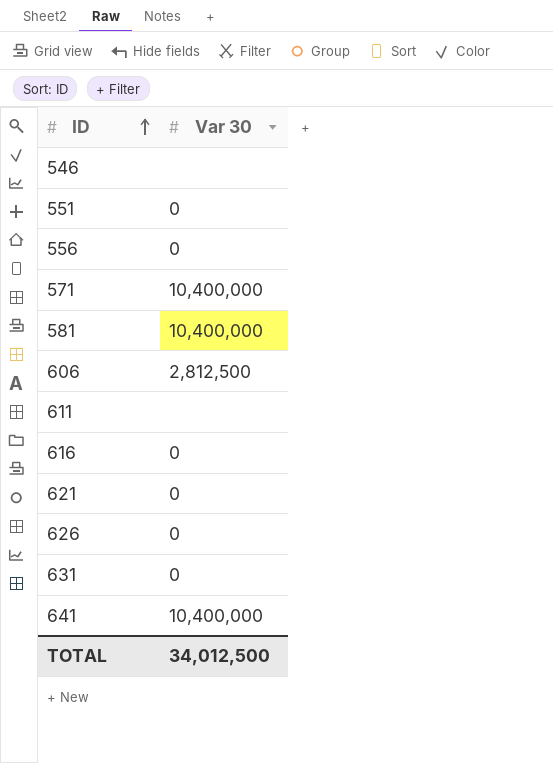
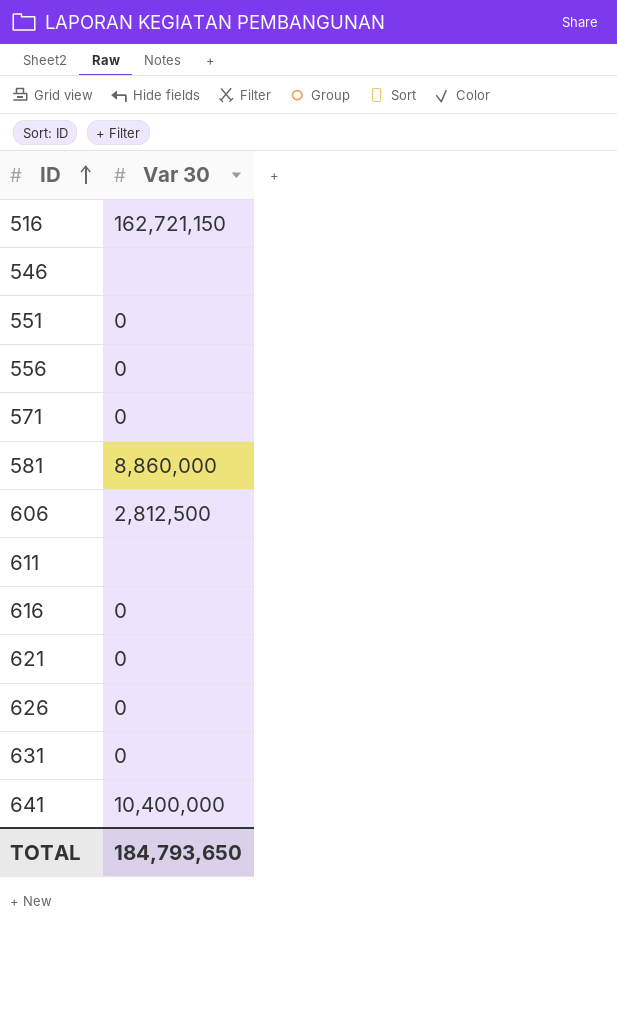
row 516: none -> 162,721,150
571 | Var 30: 10,400,000 -> 0
581 | Var 30: 10,400,000 -> 8,860,000
TOTAL | Var 30: 34,012,500 -> 184,793,650

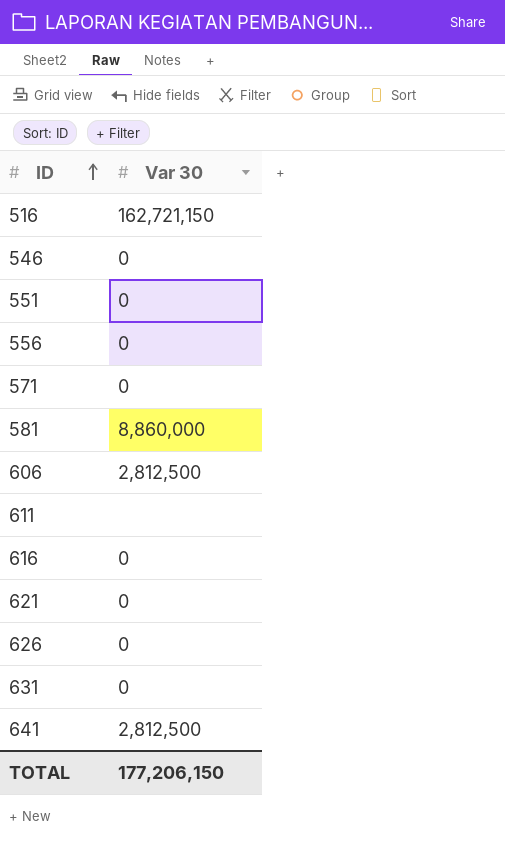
546 | Var 30: none -> 0
641 | Var 30: 10,400,000 -> 2,812,500
TOTAL | Var 30: 184,793,650 -> 177,206,150

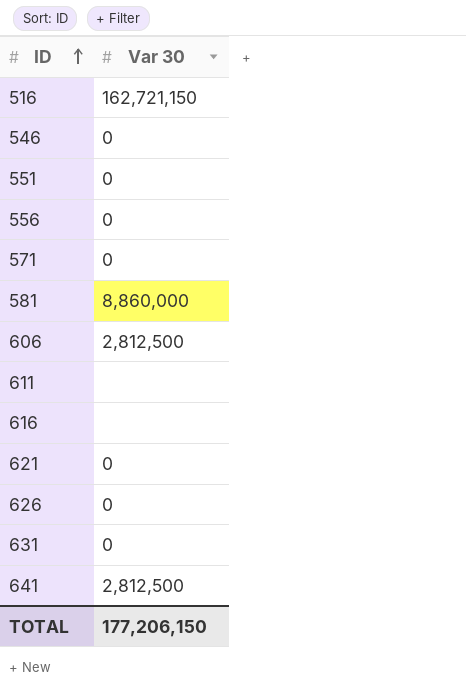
616 | Var 30: 0 -> none

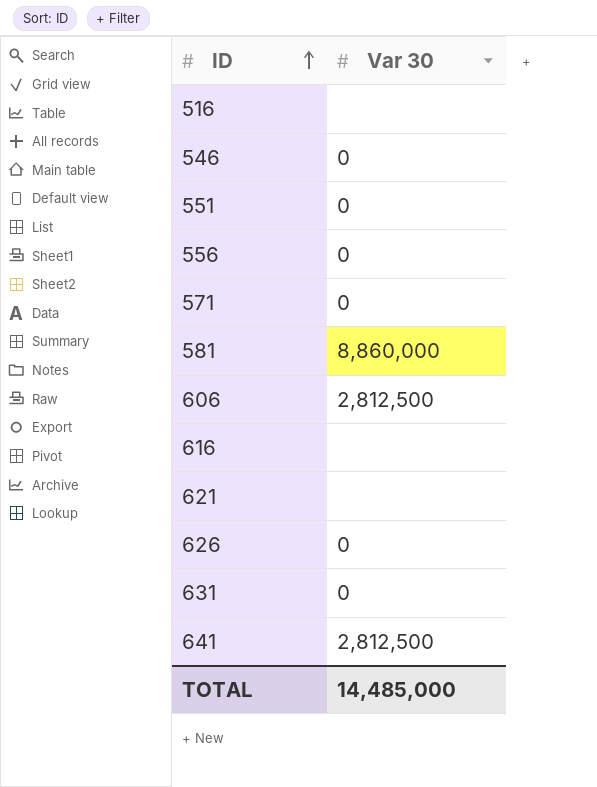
row 611: none -> none
516 | Var 30: 162,721,150 -> none
621 | Var 30: 0 -> none
TOTAL | Var 30: 177,206,150 -> 14,485,000

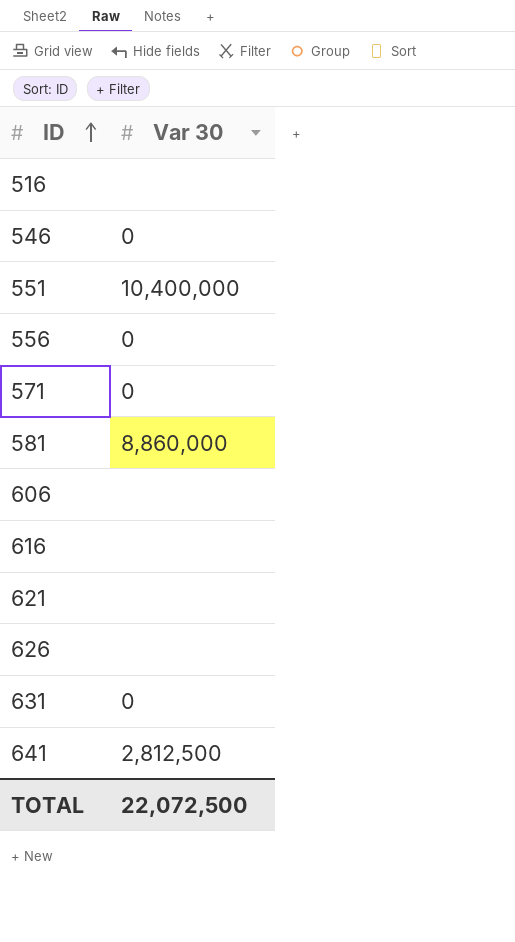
551 | Var 30: 0 -> 10,400,000
606 | Var 30: 2,812,500 -> none
626 | Var 30: 0 -> none
TOTAL | Var 30: 14,485,000 -> 22,072,500

